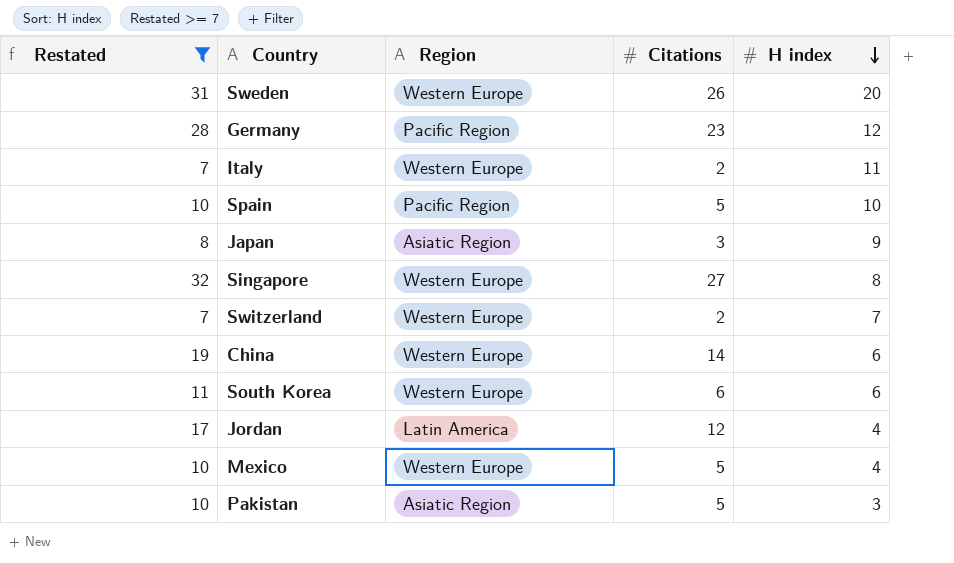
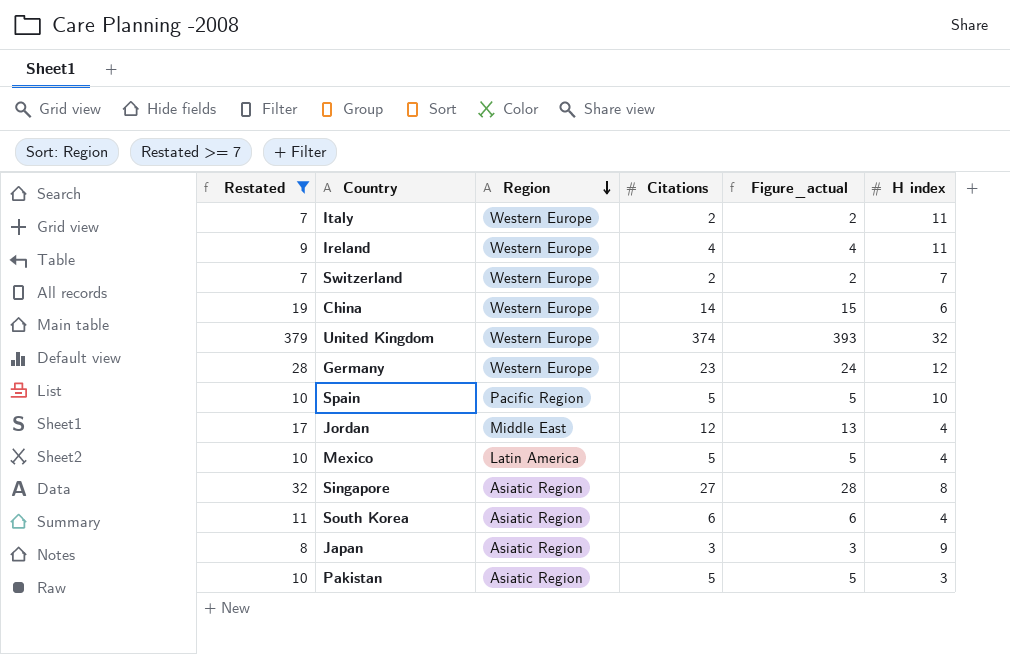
row order: H index descending -> Region descending
column Figure_actual | formula: none -> [Citations] * 1.05
row Sweden: 31 | Western Europe | 26 | 20 -> none
row Ireland: none -> 9 | Western Europe | 4 | 4 | 11
row United Kingdom: none -> 379 | Western Europe | 374 | 393 | 32
Germany | Region: Pacific Region -> Western Europe
Jordan | Region: Latin America -> Middle East
Mexico | Region: Western Europe -> Latin America
Singapore | Region: Western Europe -> Asiatic Region
South Korea | Region: Western Europe -> Asiatic Region
South Korea | H index: 6 -> 4

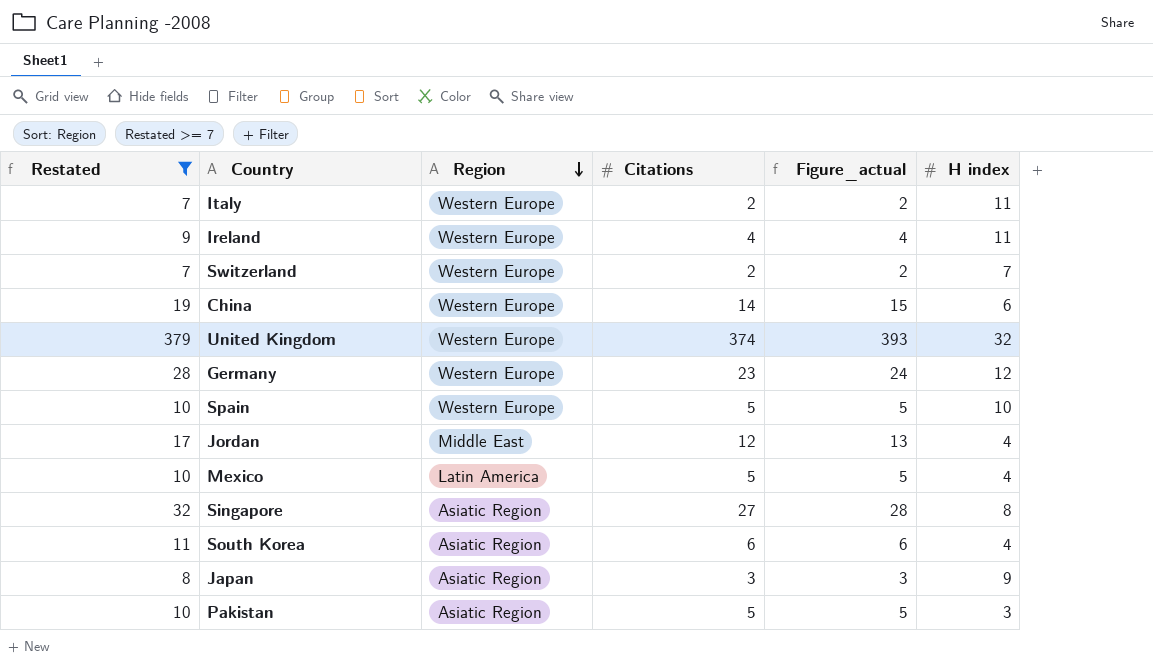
Spain | Region: Pacific Region -> Western Europe

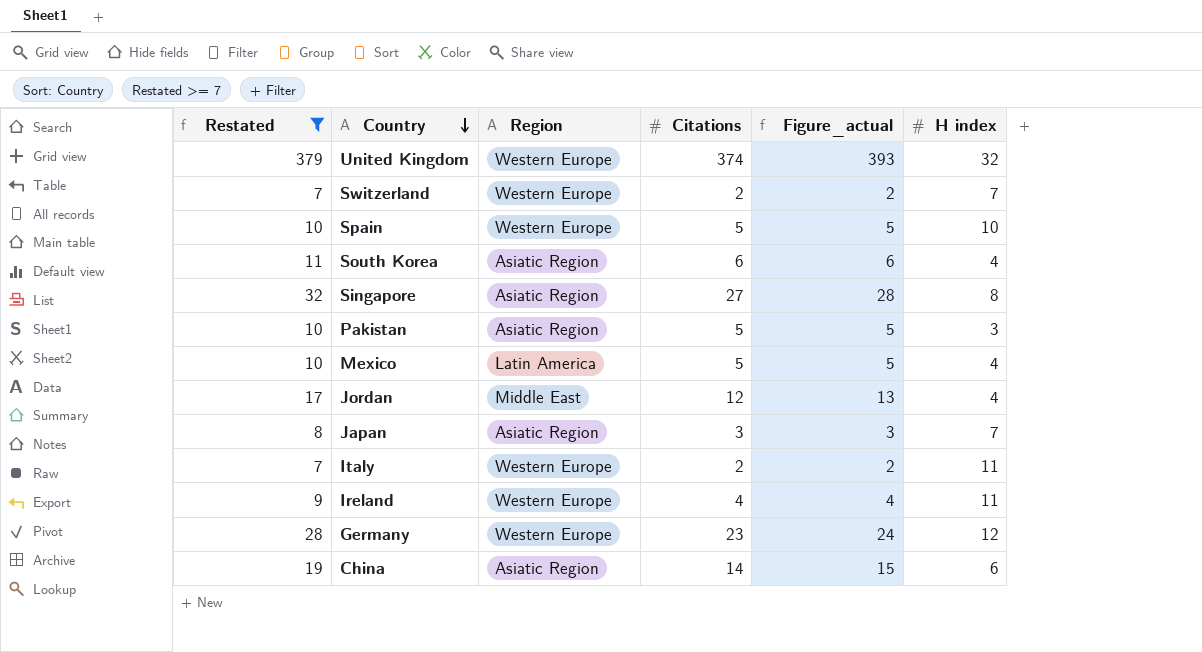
row order: Region descending -> Country descending
Japan | H index: 9 -> 7
China | Region: Western Europe -> Asiatic Region

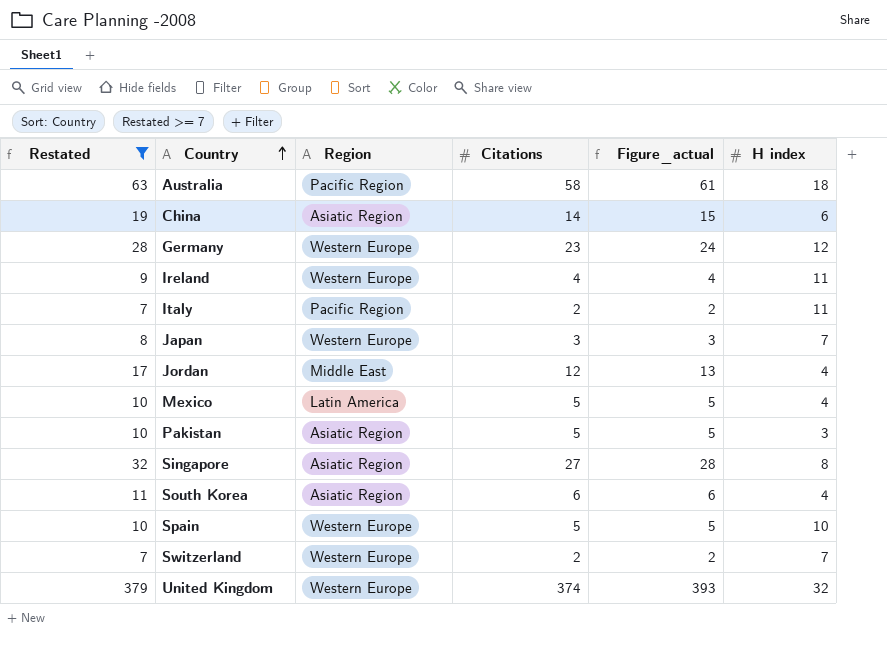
row order: Country descending -> Country ascending
row Australia: none -> 63 | Pacific Region | 58 | 61 | 18
Italy | Region: Western Europe -> Pacific Region
Japan | Region: Asiatic Region -> Western Europe

